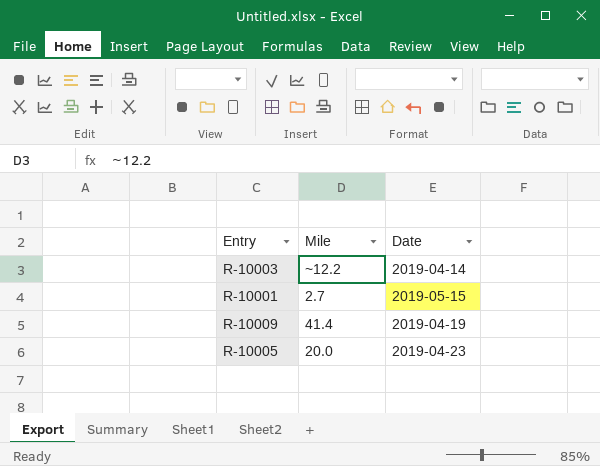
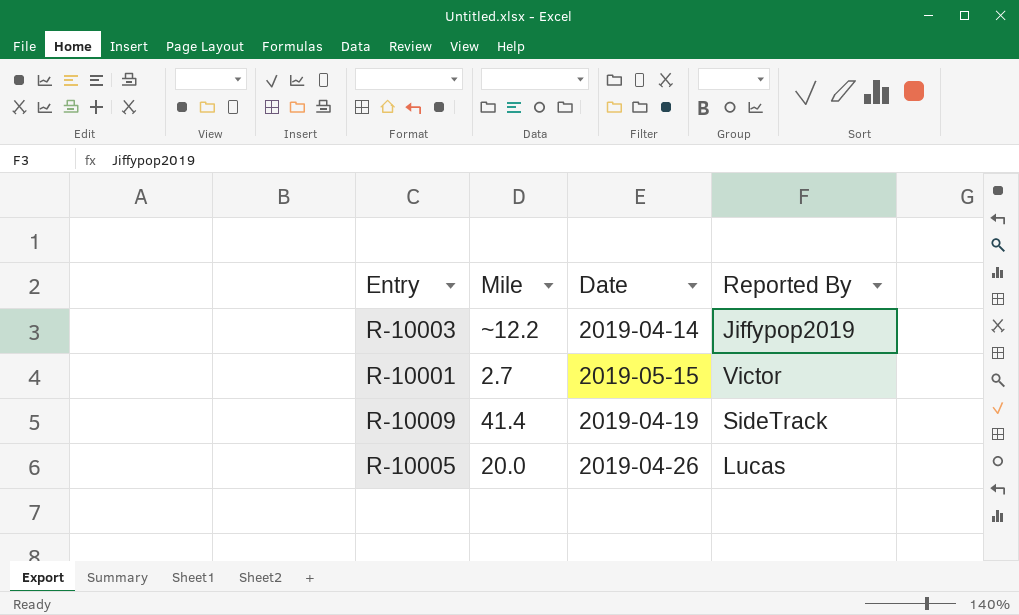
column Reported By | position: none -> 4
R-10005 | Date: 2019-04-23 -> 2019-04-26

